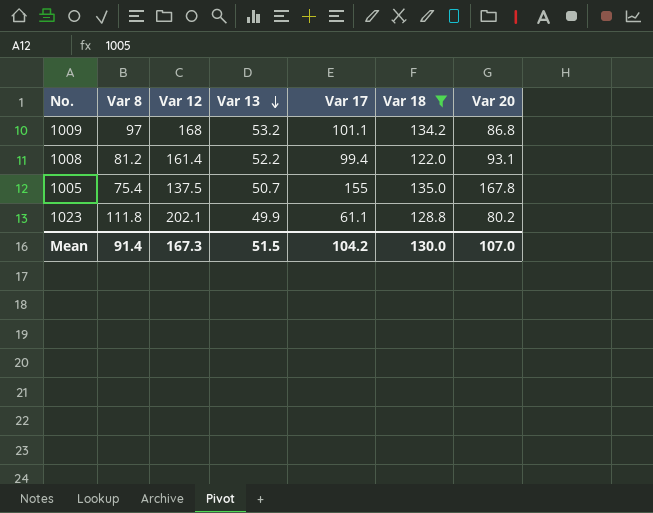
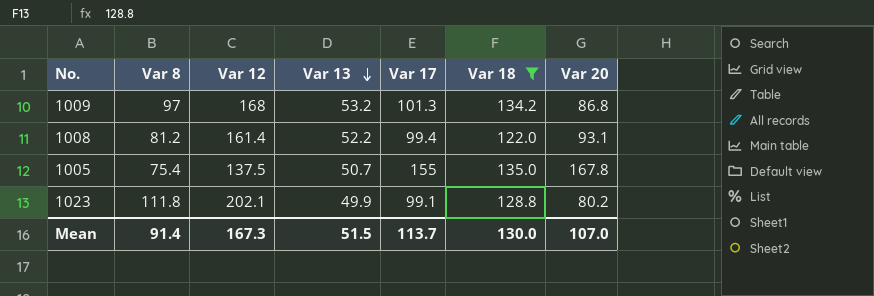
1009 | Var 17: 101.1 -> 101.3
1023 | Var 17: 61.1 -> 99.1
Mean | Var 17: 104.2 -> 113.7

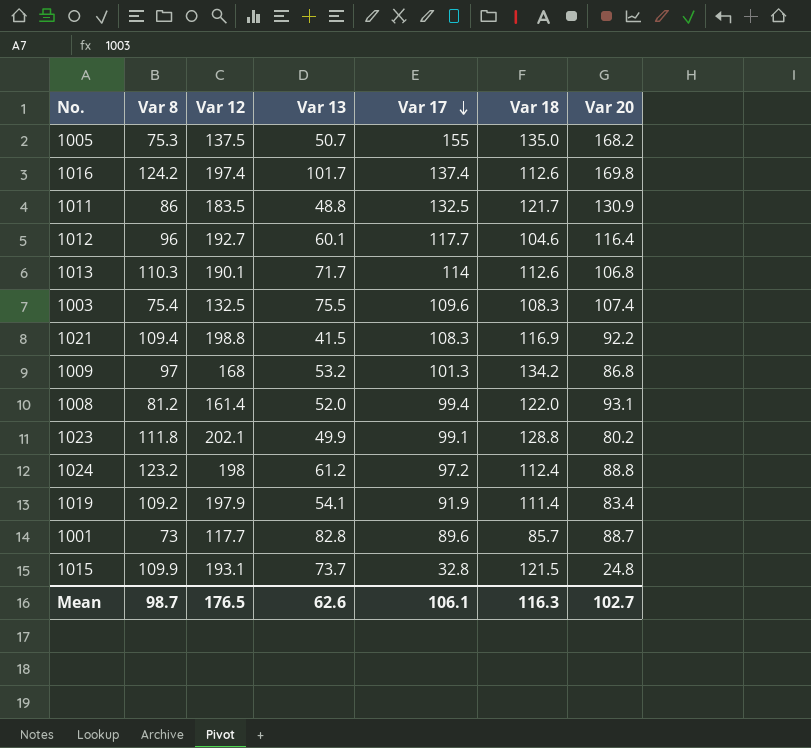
filter: Var 18 >= 122.0 -> none
row order: Var 13 descending -> Var 17 descending
1005 | Var 8: 75.4 -> 75.3
1005 | Var 20: 167.8 -> 168.2
1008 | Var 13: 52.2 -> 52.0
Mean | Var 8: 91.4 -> 98.7
Mean | Var 12: 167.3 -> 176.5
Mean | Var 13: 51.5 -> 62.6
Mean | Var 17: 113.7 -> 106.1
Mean | Var 18: 130.0 -> 116.3
Mean | Var 20: 107.0 -> 102.7

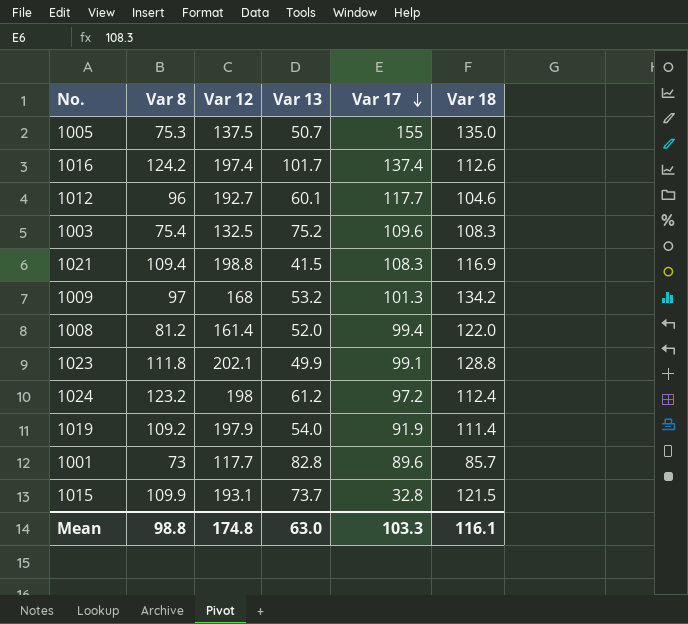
column Var 20 | position: 7 -> none
row 1011: 86 | 183.5 | 48.8 | 132.5 | 121.7 | 130.9 -> none
row 1013: 110.3 | 190.1 | 71.7 | 114 | 112.6 | 106.8 -> none
1003 | Var 13: 75.5 -> 75.2
1019 | Var 13: 54.1 -> 54.0
Mean | Var 8: 98.7 -> 98.8
Mean | Var 12: 176.5 -> 174.8
Mean | Var 13: 62.6 -> 63.0
Mean | Var 17: 106.1 -> 103.3
Mean | Var 18: 116.3 -> 116.1

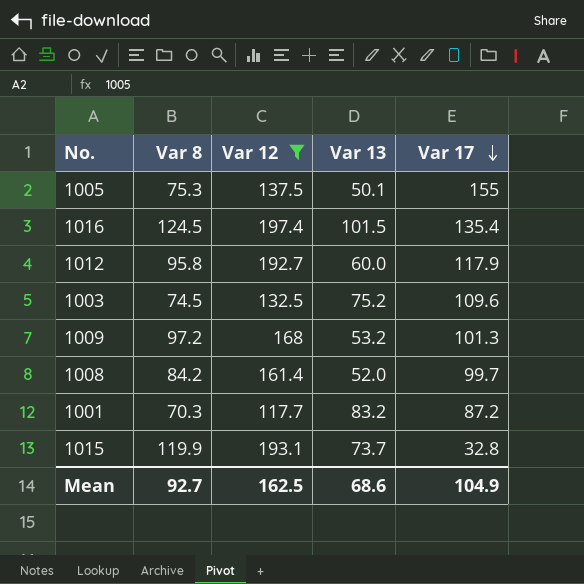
filter: none -> Var 12 <= 197.4
column Var 18 | position: 6 -> none
1005 | Var 13: 50.7 -> 50.1
1016 | Var 8: 124.2 -> 124.5
1016 | Var 13: 101.7 -> 101.5
1016 | Var 17: 137.4 -> 135.4
1012 | Var 8: 96 -> 95.8
1012 | Var 13: 60.1 -> 60.0
1012 | Var 17: 117.7 -> 117.9
1003 | Var 8: 75.4 -> 74.5
1009 | Var 8: 97 -> 97.2
1008 | Var 8: 81.2 -> 84.2
1008 | Var 17: 99.4 -> 99.7
1001 | Var 8: 73 -> 70.3
1001 | Var 13: 82.8 -> 83.2
1001 | Var 17: 89.6 -> 87.2
1015 | Var 8: 109.9 -> 119.9
Mean | Var 8: 98.8 -> 92.7
Mean | Var 12: 174.8 -> 162.5
Mean | Var 13: 63.0 -> 68.6
Mean | Var 17: 103.3 -> 104.9

